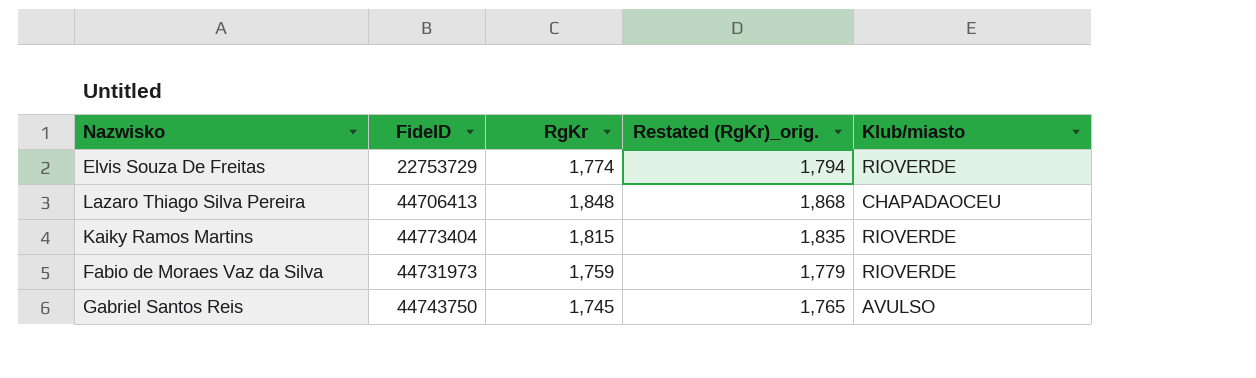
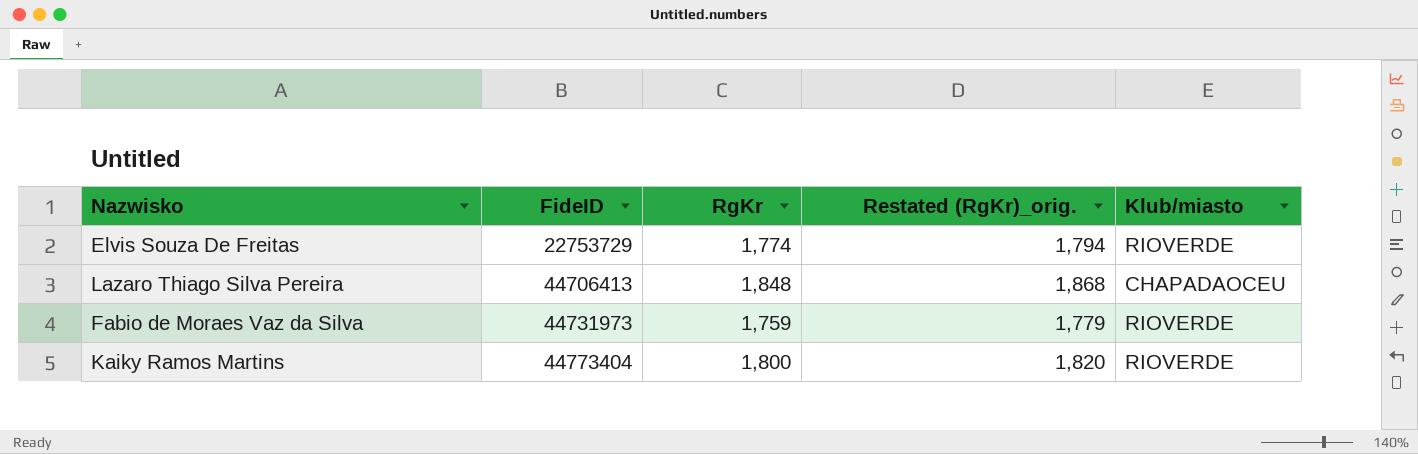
row order: none -> FideID ascending
row Gabriel Santos Reis: 44743750 | 1,745 | 1,765 | AVULSO -> none
Kaiky Ramos Martins | RgKr: 1,815 -> 1,800
Kaiky Ramos Martins | Restated (RgKr)_orig.: 1,835 -> 1,820

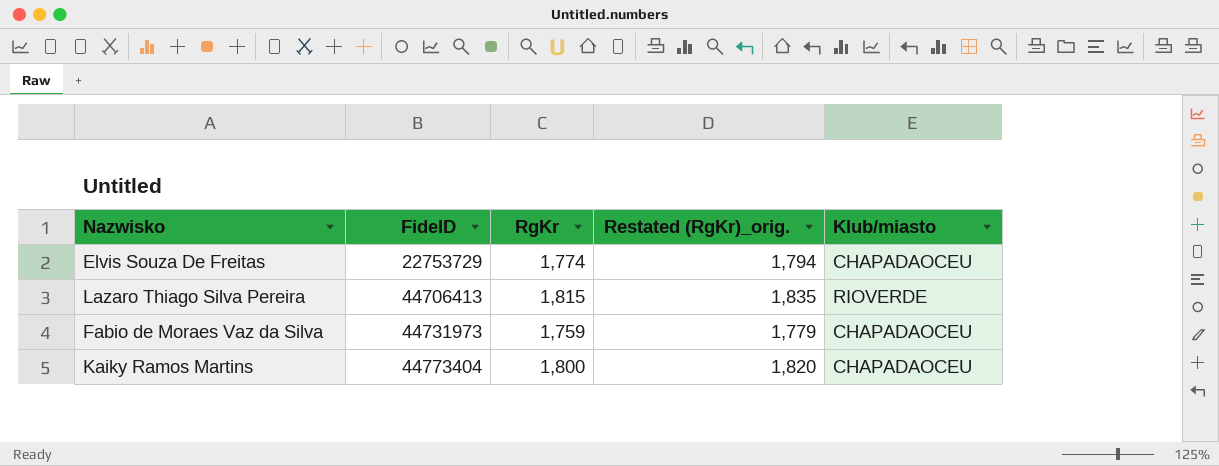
Elvis Souza De Freitas | Klub/miasto: RIOVERDE -> CHAPADAOCEU
Lazaro Thiago Silva Pereira | RgKr: 1,848 -> 1,815
Lazaro Thiago Silva Pereira | Restated (RgKr)_orig.: 1,868 -> 1,835
Lazaro Thiago Silva Pereira | Klub/miasto: CHAPADAOCEU -> RIOVERDE
Fabio de Moraes Vaz da Silva | Klub/miasto: RIOVERDE -> CHAPADAOCEU
Kaiky Ramos Martins | Klub/miasto: RIOVERDE -> CHAPADAOCEU

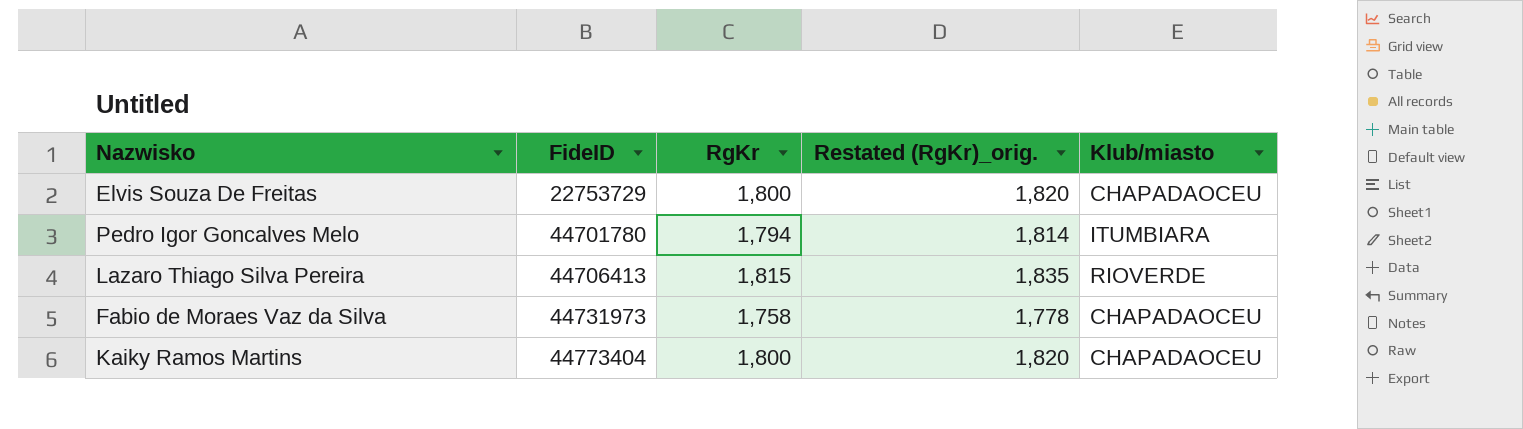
Elvis Souza De Freitas | RgKr: 1,774 -> 1,800
Elvis Souza De Freitas | Restated (RgKr)_orig.: 1,794 -> 1,820
row Pedro Igor Goncalves Melo: none -> 44701780 | 1,794 | 1,814 | ITUMBIARA
Fabio de Moraes Vaz da Silva | RgKr: 1,759 -> 1,758
Fabio de Moraes Vaz da Silva | Restated (RgKr)_orig.: 1,779 -> 1,778

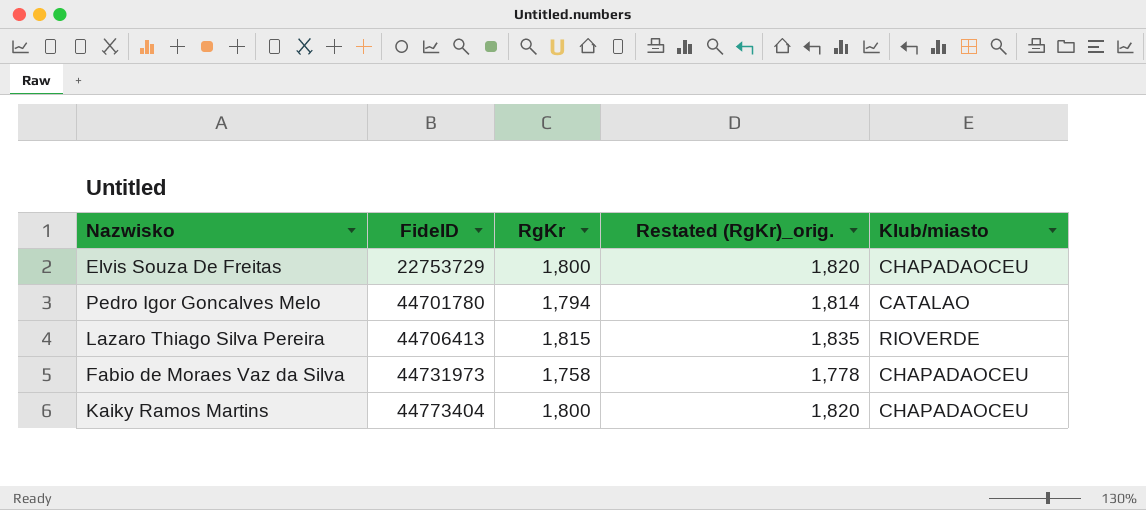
Pedro Igor Goncalves Melo | Klub/miasto: ITUMBIARA -> CATALAO

